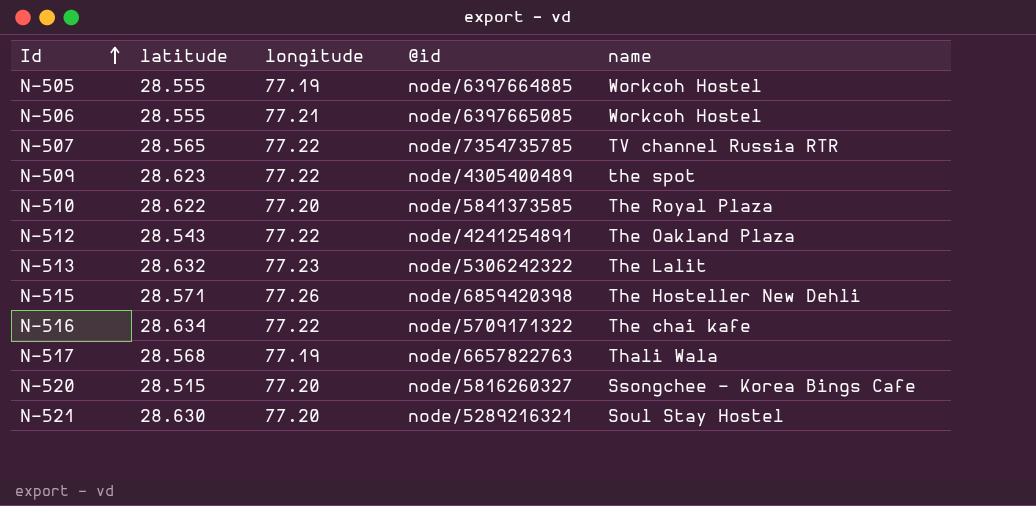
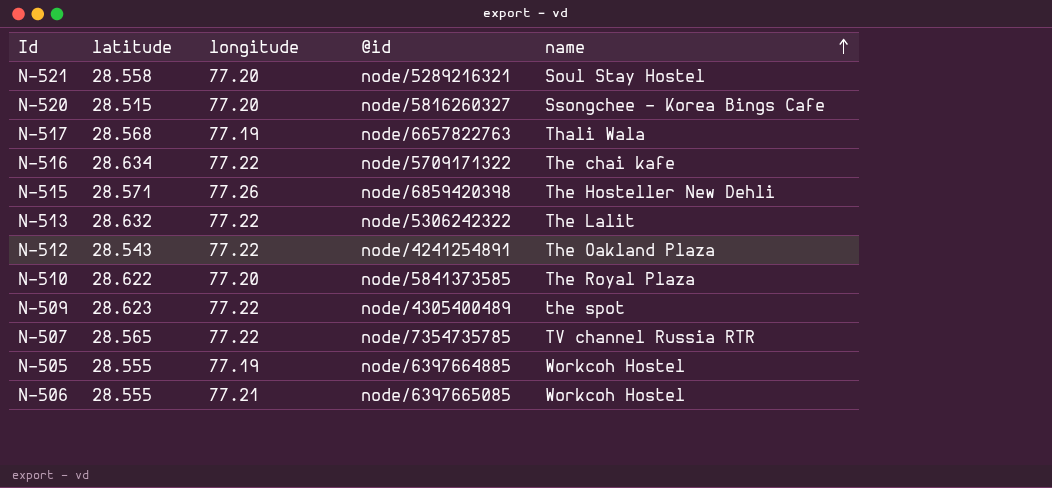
row order: Id ascending -> name ascending
N-521 | latitude: 28.630 -> 28.558
N-513 | longitude: 77.23 -> 77.22

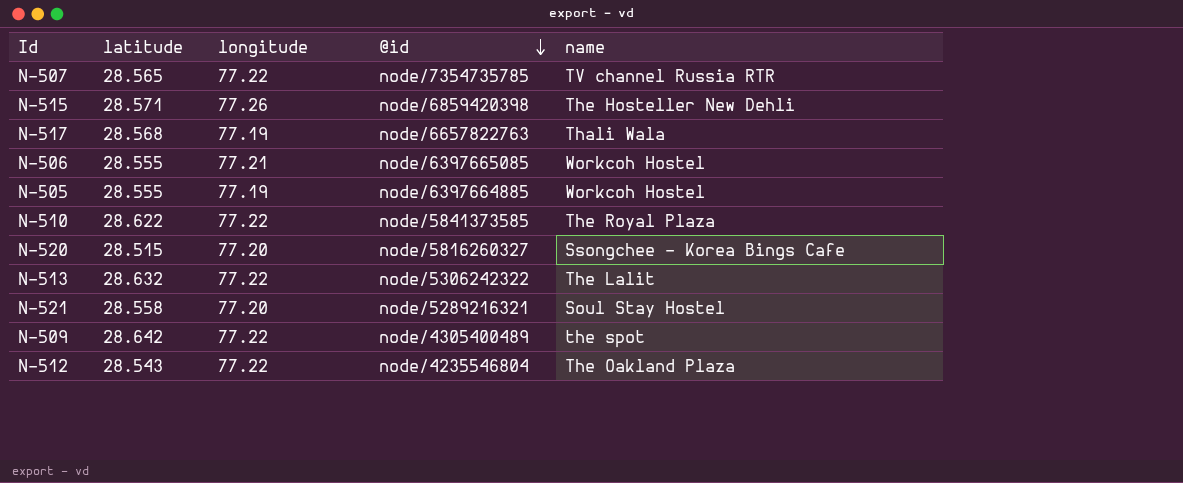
row order: name ascending -> @id descending
row N-516: 28.634 | 77.22 | node/5709171322 | The chai kafe -> none
N-510 | longitude: 77.20 -> 77.22
N-509 | latitude: 28.623 -> 28.642
N-512 | @id: node/4241254891 -> node/4235546804

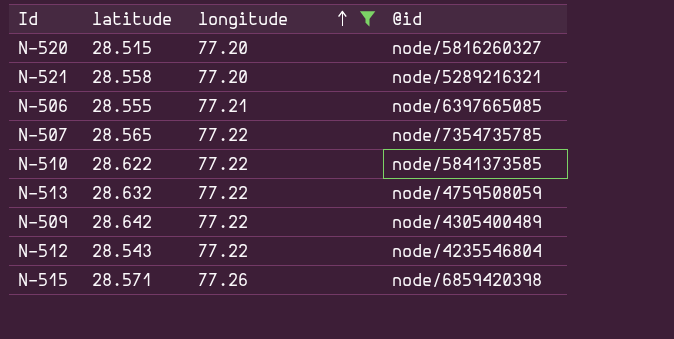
filter: none -> longitude != 77.19
row order: @id descending -> longitude ascending
column name | position: 5 -> none
N-513 | @id: node/5306242322 -> node/4759508059

